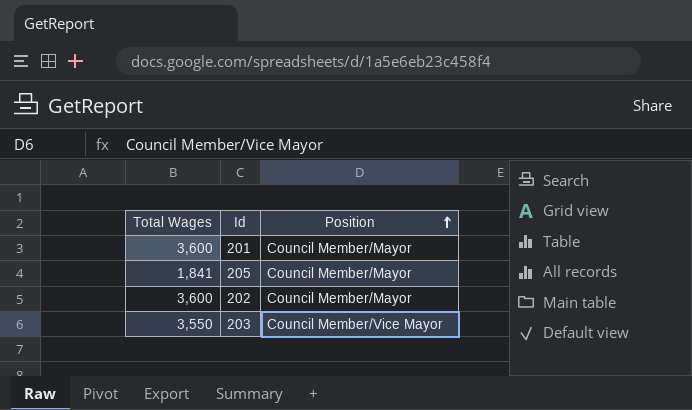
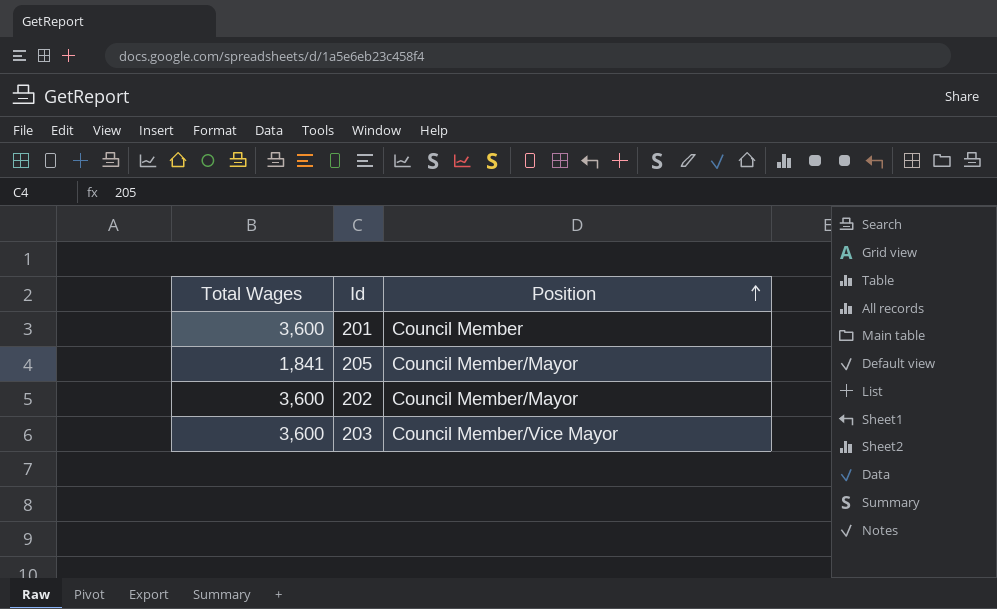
201 | Position: Council Member/Mayor -> Council Member
203 | Total Wages: 3,550 -> 3,600

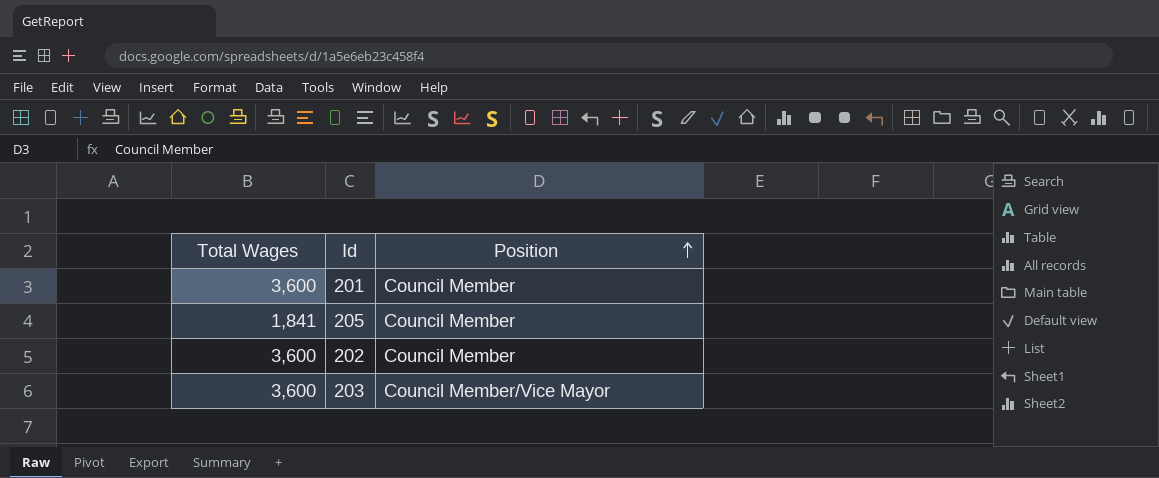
205 | Position: Council Member/Mayor -> Council Member
202 | Position: Council Member/Mayor -> Council Member

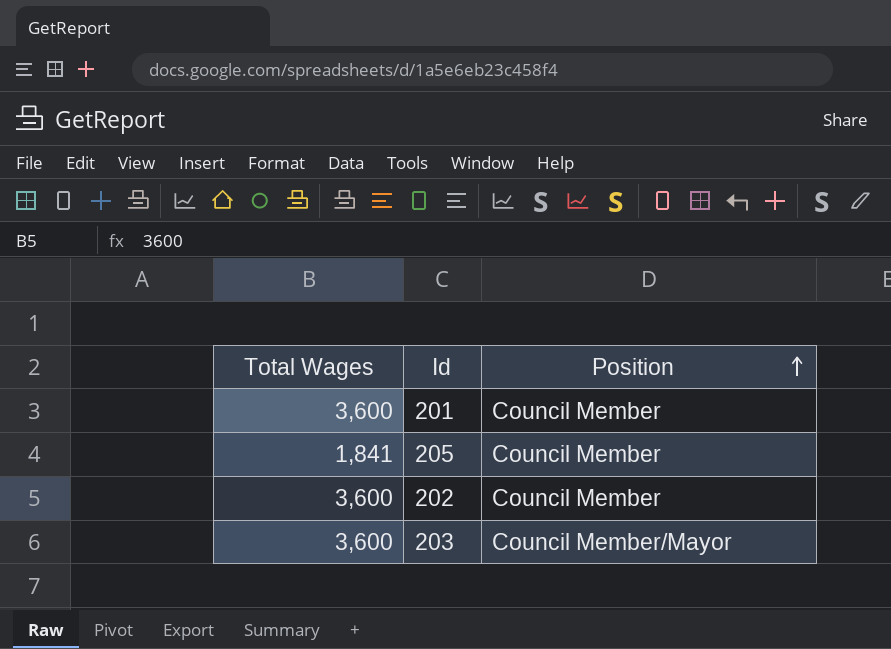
203 | Position: Council Member/Vice Mayor -> Council Member/Mayor

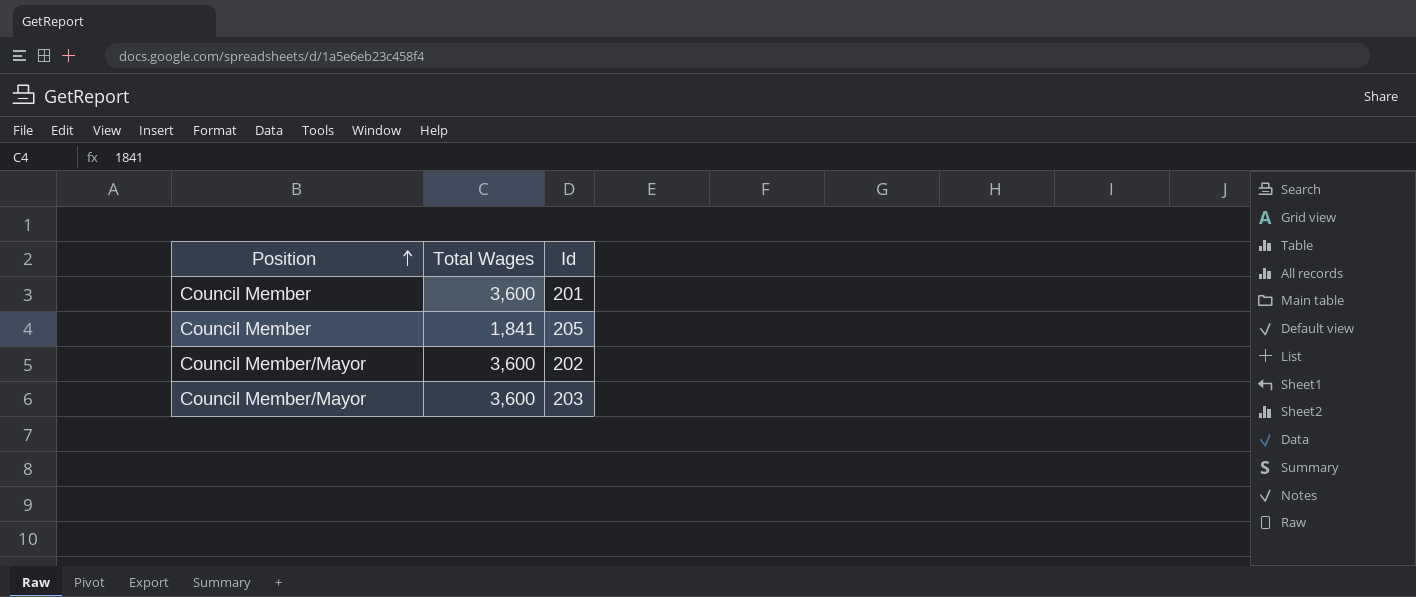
column Position | position: 3 -> 1
202 | Position: Council Member -> Council Member/Mayor

